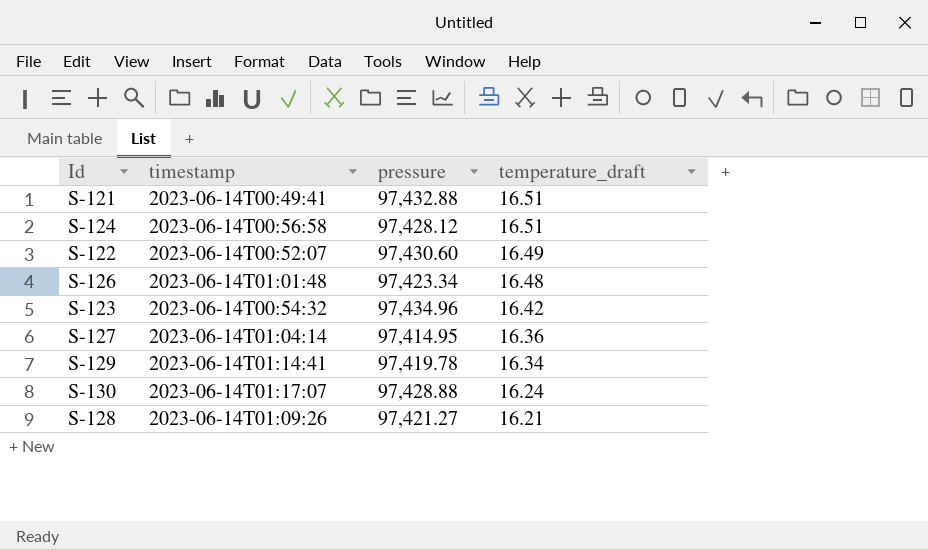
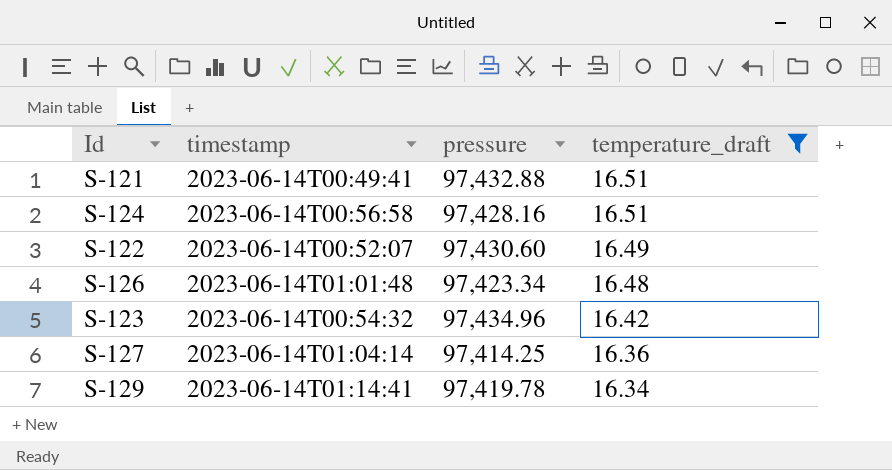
filter: none -> temperature_draft >= 16.34
S-124 | pressure: 97,428.12 -> 97,428.16
S-127 | pressure: 97,414.95 -> 97,414.25

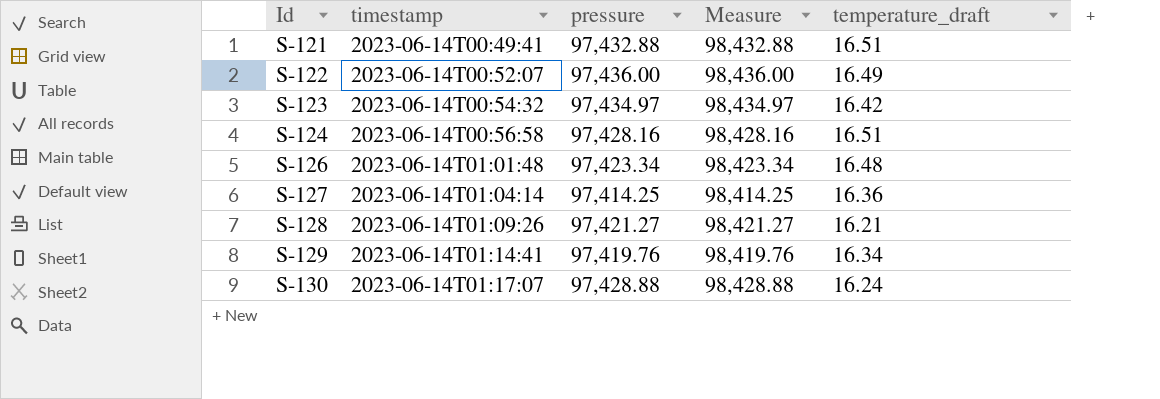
filter: temperature_draft >= 16.34 -> none
row order: temperature_draft descending -> Id ascending
column Measure | formula: none -> [pressure] + 1000
S-122 | pressure: 97,430.60 -> 97,436.00
S-123 | pressure: 97,434.96 -> 97,434.97
S-129 | pressure: 97,419.78 -> 97,419.76

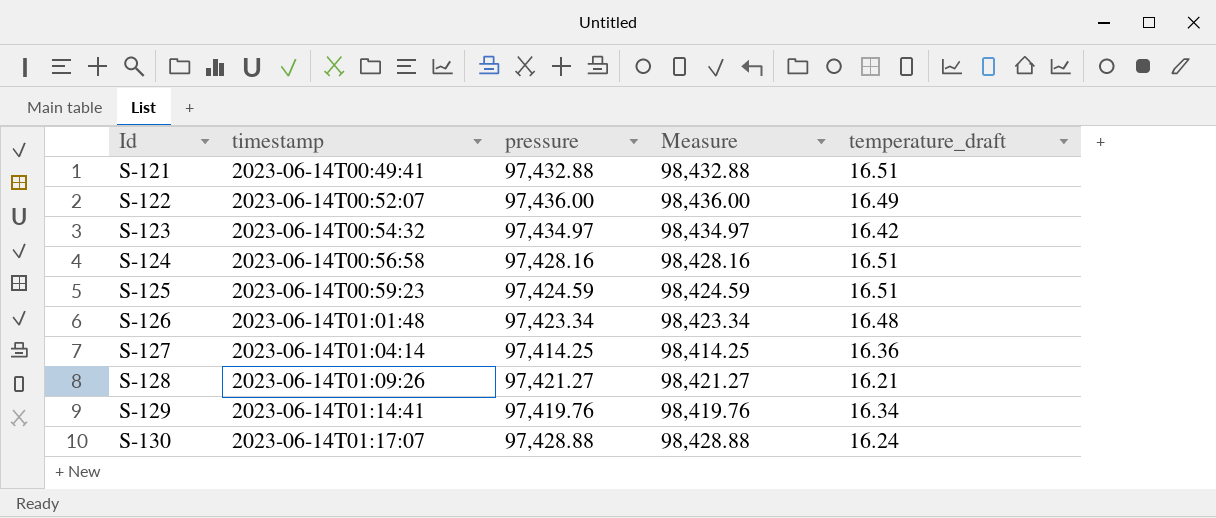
row S-125: none -> 2023-06-14T00:59:23 | 97,424.59 | 98,424.59 | 16.51

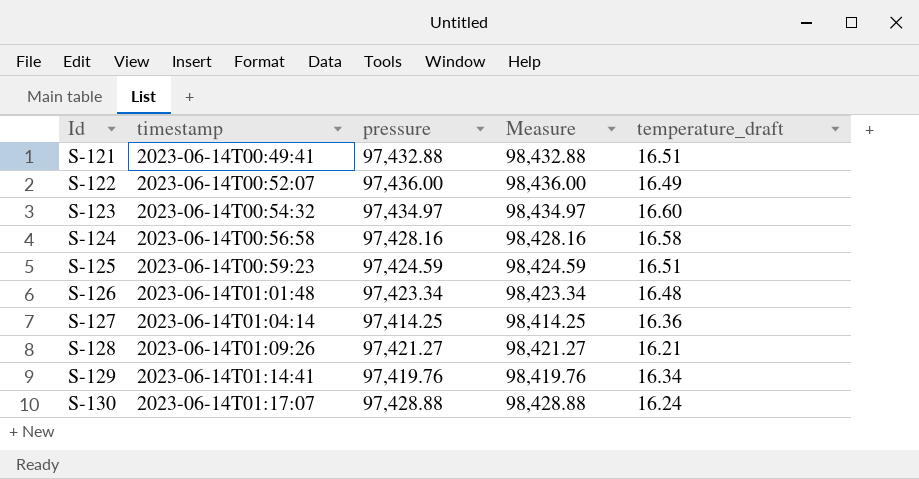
S-123 | temperature_draft: 16.42 -> 16.60
S-124 | temperature_draft: 16.51 -> 16.58

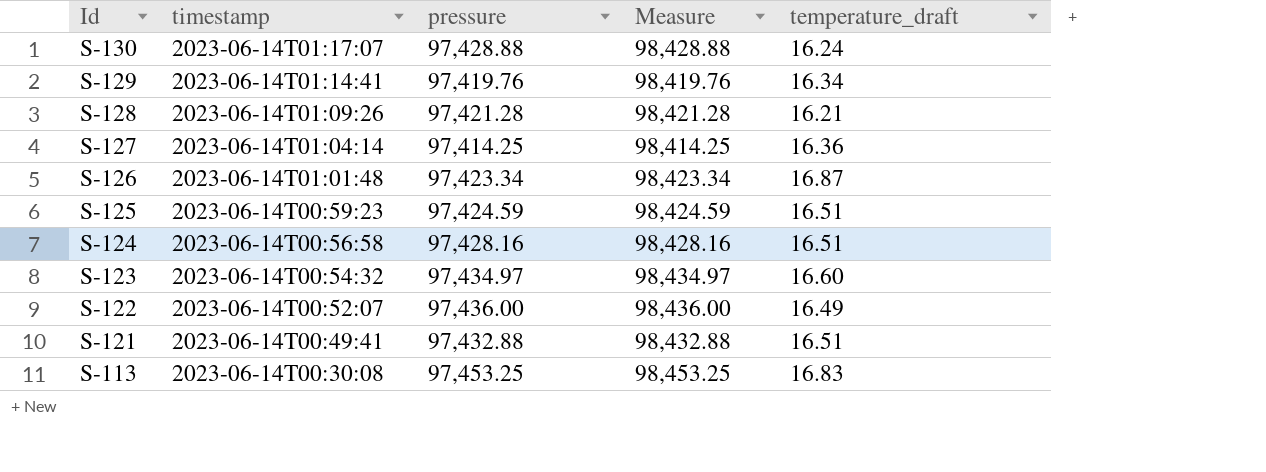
row order: Id ascending -> Id descending
S-128 | pressure: 97,421.27 -> 97,421.28
S-128 | Measure: 98,421.27 -> 98,421.28
S-126 | temperature_draft: 16.48 -> 16.87
S-124 | temperature_draft: 16.58 -> 16.51
row S-113: none -> 2023-06-14T00:30:08 | 97,453.25 | 98,453.25 | 16.83

